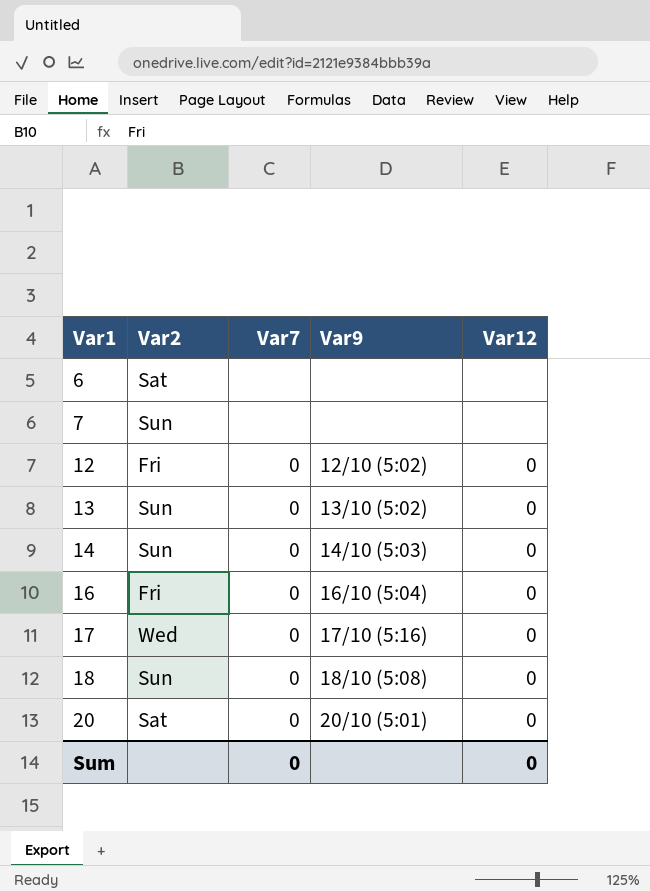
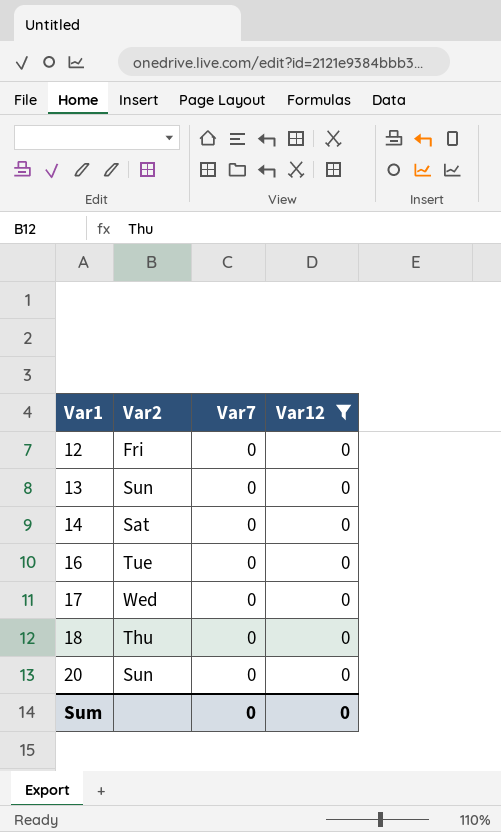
filter: none -> Var12 = 0
column Var9 | position: 4 -> none
14 | Var2: Sun -> Sat
16 | Var2: Fri -> Tue
18 | Var2: Sun -> Thu
20 | Var2: Sat -> Sun

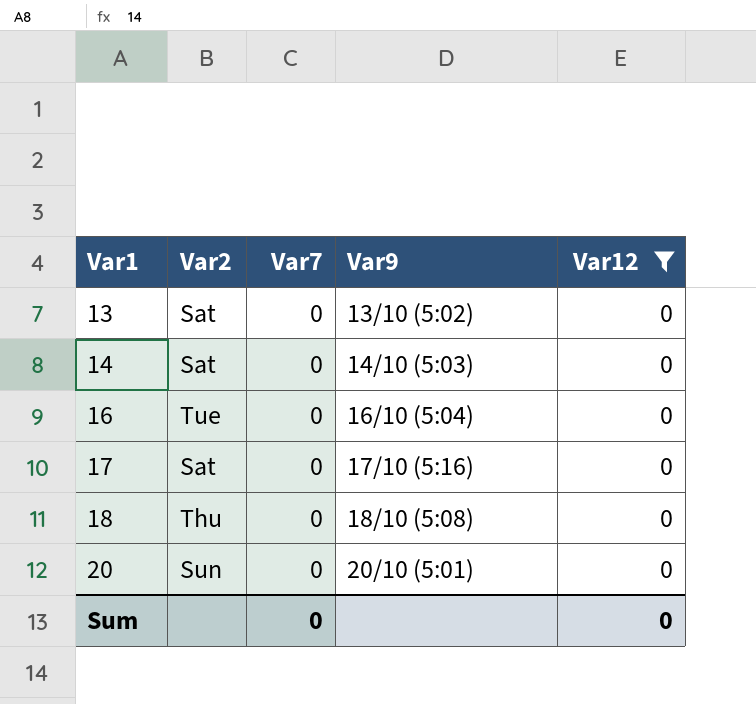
column Var9 | position: none -> 4
row 12: Fri | 0 | 0 -> none
13 | Var2: Sun -> Sat
17 | Var2: Wed -> Sat

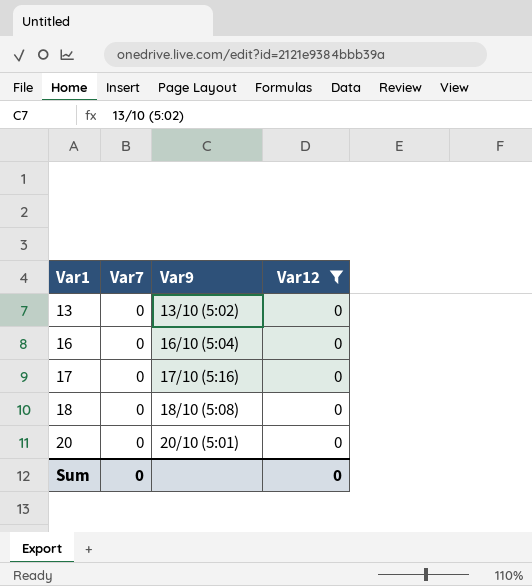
column Var2 | position: 2 -> none
row 14: Sat | 0 | 14/10 (5:03) | 0 -> none

